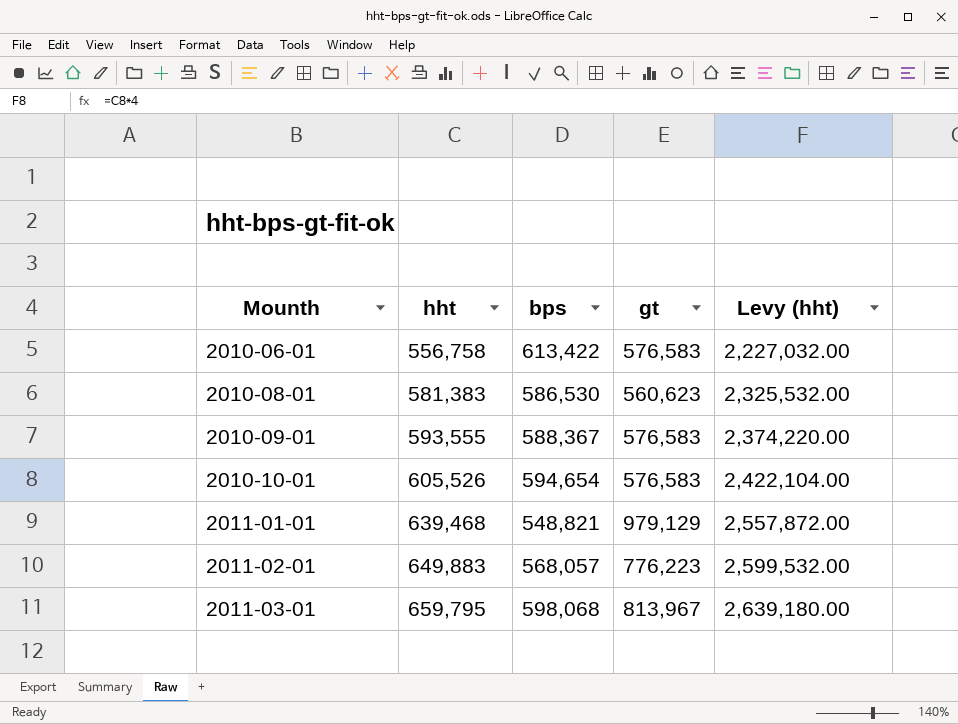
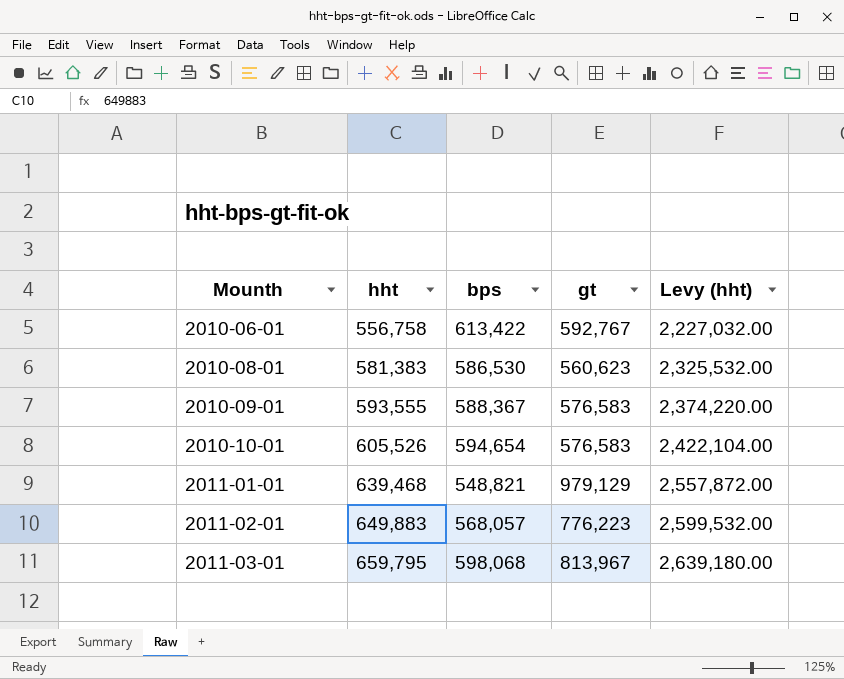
2010-06-01 | gt: 576,583 -> 592,767

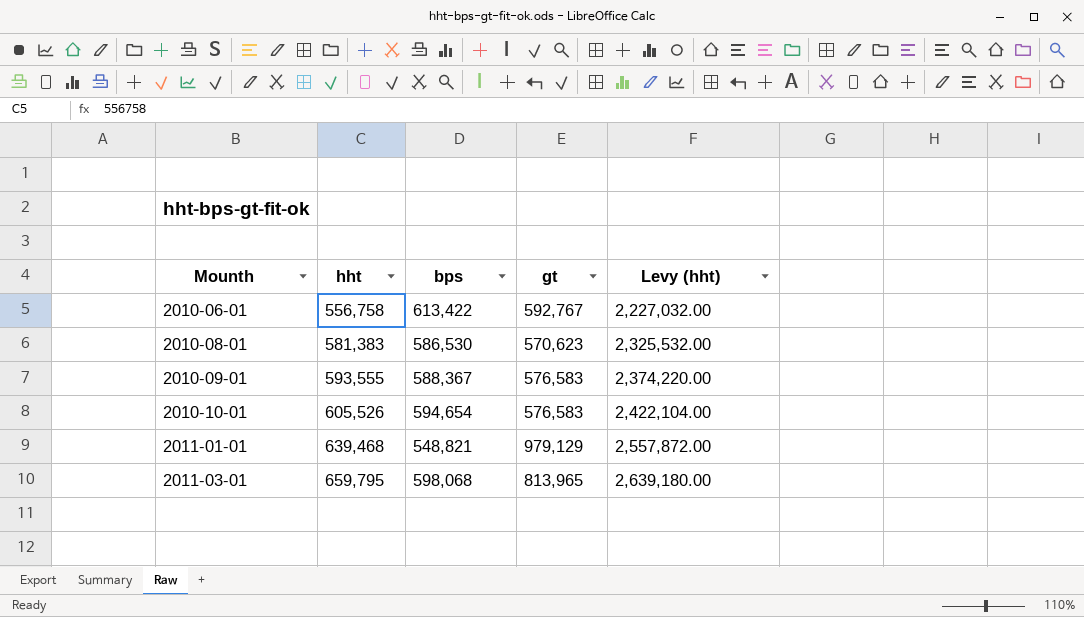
row 2011-02-01: 649,883 | 568,057 | 776,223 | 2,599,532.00 -> none
2010-08-01 | gt: 560,623 -> 570,623
2011-03-01 | gt: 813,967 -> 813,965

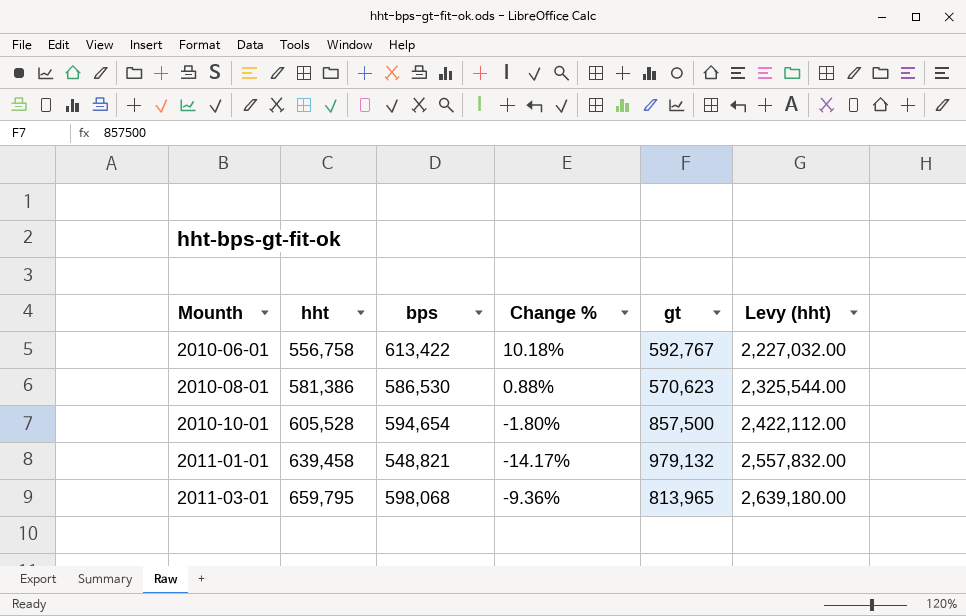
column Change % | formula: none -> ([bps] - [hht]) / [hht]
row 2010-09-01: 593,555 | 588,367 | 576,583 | 2,374,220.00 -> none
2010-08-01 | hht: 581,383 -> 581,386
2010-08-01 | Levy (hht): 2,325,532.00 -> 2,325,544.00
2010-10-01 | hht: 605,526 -> 605,528
2010-10-01 | gt: 576,583 -> 857,500
2010-10-01 | Levy (hht): 2,422,104.00 -> 2,422,112.00
2011-01-01 | hht: 639,468 -> 639,458
2011-01-01 | gt: 979,129 -> 979,132
2011-01-01 | Levy (hht): 2,557,872.00 -> 2,557,832.00

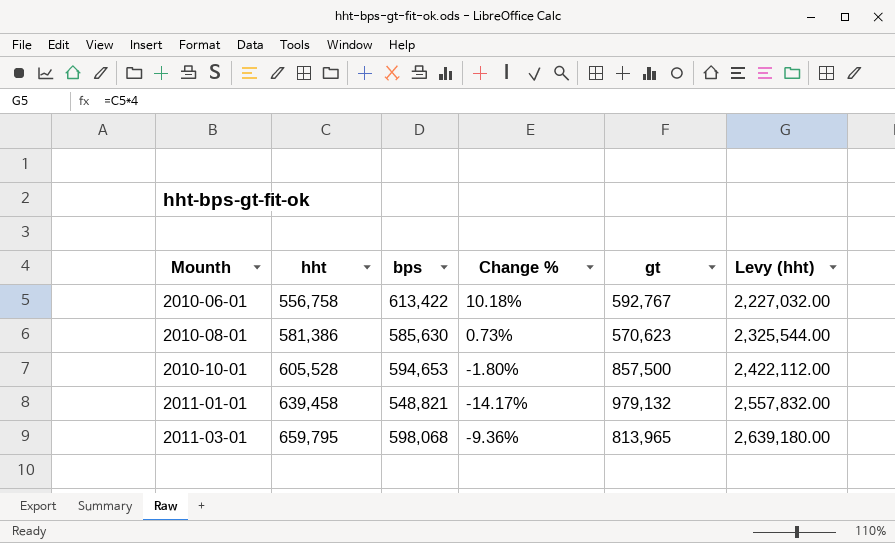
2010-08-01 | bps: 586,530 -> 585,630
2010-08-01 | Change %: 0.88% -> 0.73%
2010-10-01 | bps: 594,654 -> 594,653

